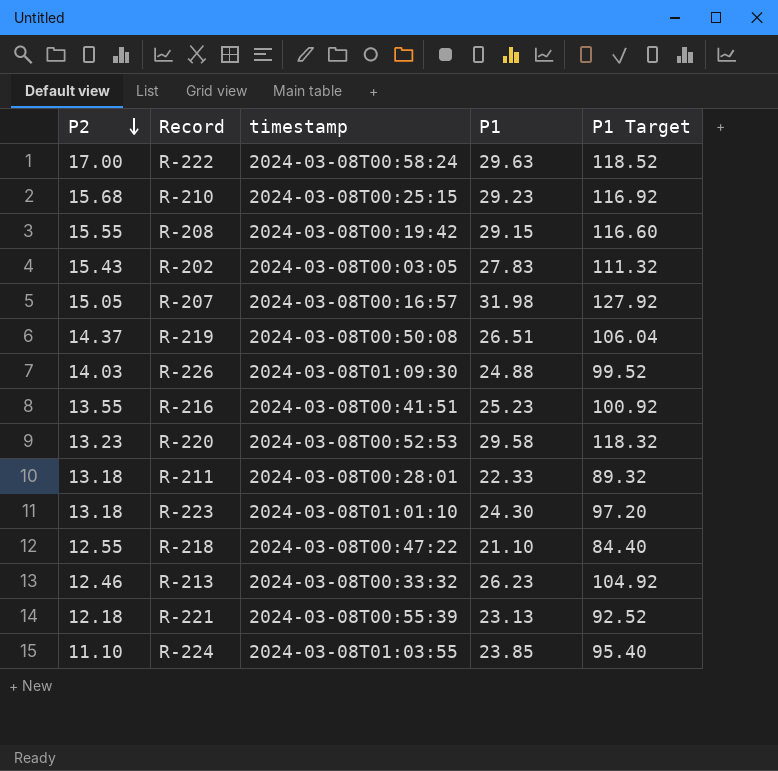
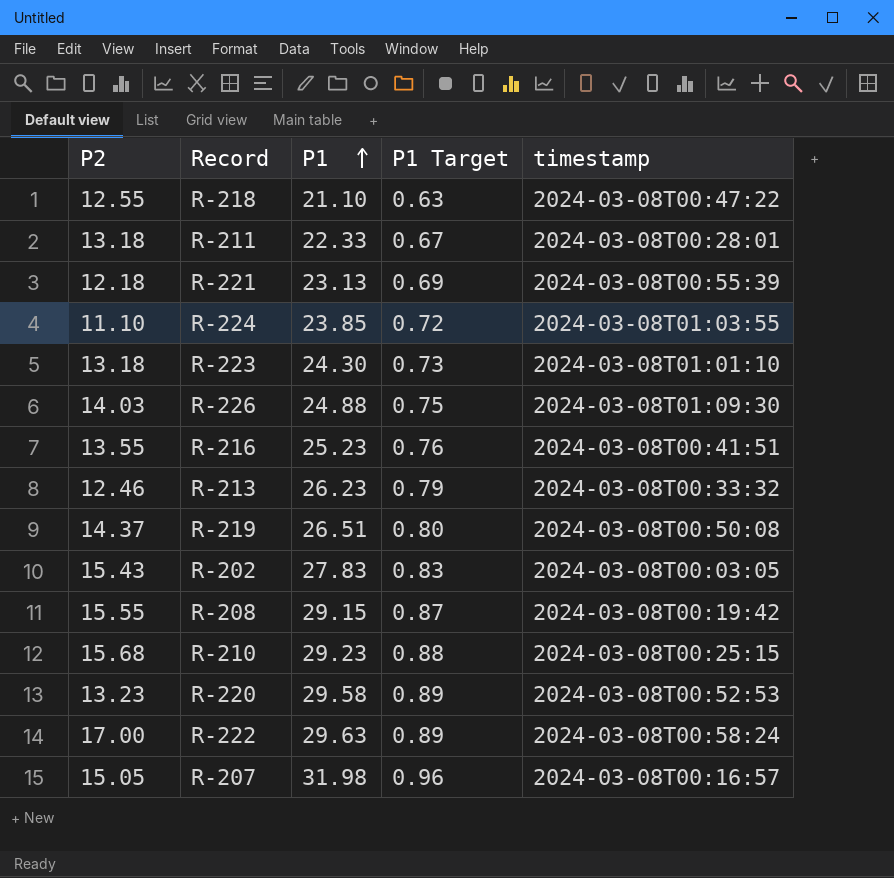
row order: P2 descending -> P1 ascending
column P1 Target | formula: [P1] * 4 -> [P1] * 0.03
column timestamp | position: 3 -> 5

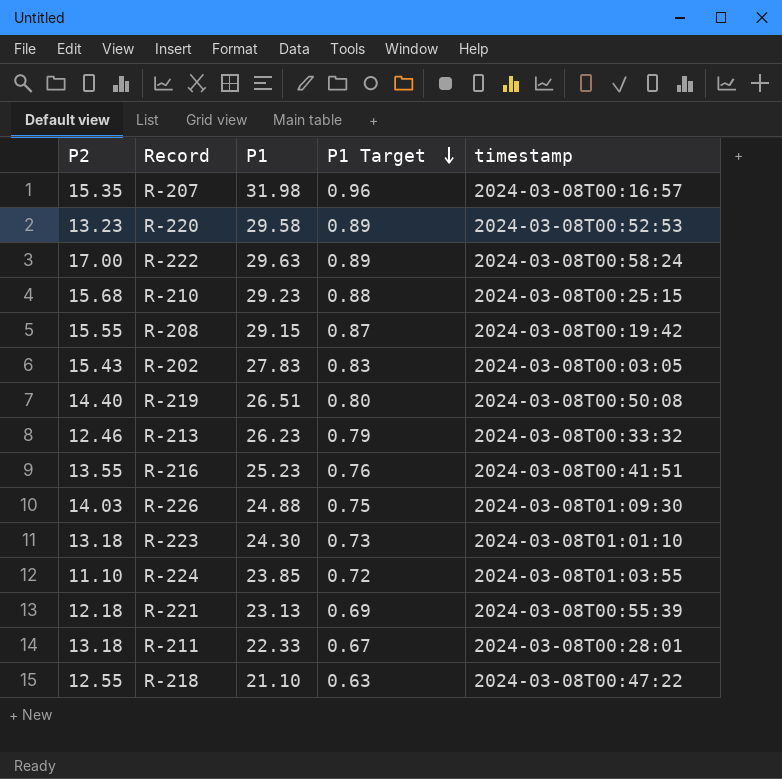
row order: P1 ascending -> P1 Target descending
R-207 | P2: 15.05 -> 15.35
R-219 | P2: 14.37 -> 14.40

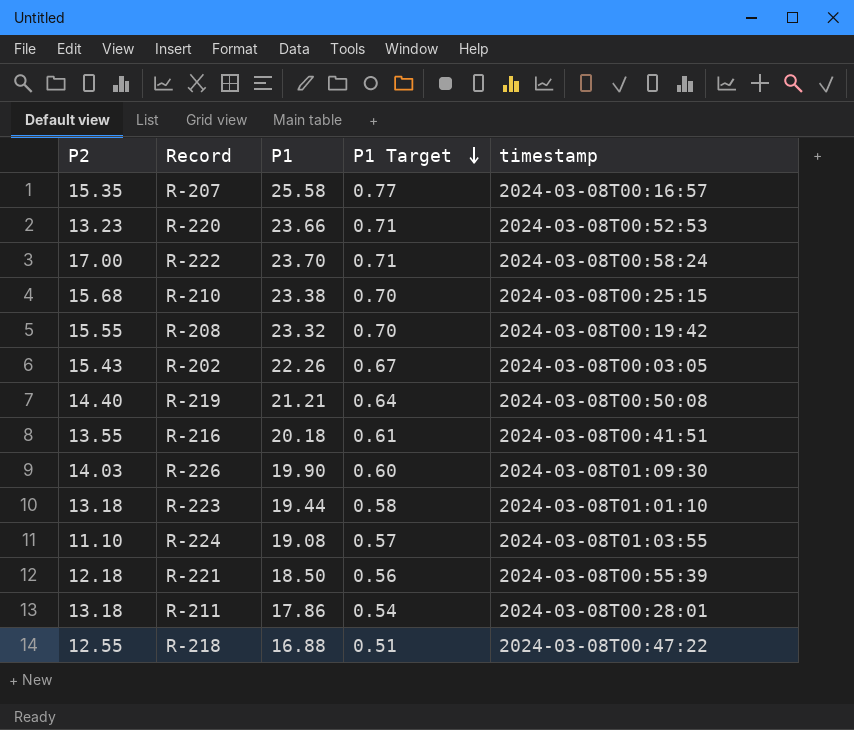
row R-213: 12.46 | 26.23 | 0.79 | 2024-03-08T00:33:32 -> none
R-207 | P1: 31.98 -> 25.58
R-207 | P1 Target: 0.96 -> 0.77
R-220 | P1: 29.58 -> 23.66
R-220 | P1 Target: 0.89 -> 0.71
R-222 | P1: 29.63 -> 23.70
R-222 | P1 Target: 0.89 -> 0.71
R-210 | P1: 29.23 -> 23.38
R-210 | P1 Target: 0.88 -> 0.70
R-208 | P1: 29.15 -> 23.32
R-208 | P1 Target: 0.87 -> 0.70
R-202 | P1: 27.83 -> 22.26
R-202 | P1 Target: 0.83 -> 0.67
R-219 | P1: 26.51 -> 21.21
R-219 | P1 Target: 0.80 -> 0.64
R-216 | P1: 25.23 -> 20.18
R-216 | P1 Target: 0.76 -> 0.61
R-226 | P1: 24.88 -> 19.90
R-226 | P1 Target: 0.75 -> 0.60
R-223 | P1: 24.30 -> 19.44
R-223 | P1 Target: 0.73 -> 0.58
R-224 | P1: 23.85 -> 19.08
R-224 | P1 Target: 0.72 -> 0.57
R-221 | P1: 23.13 -> 18.50
R-221 | P1 Target: 0.69 -> 0.56
R-211 | P1: 22.33 -> 17.86
R-211 | P1 Target: 0.67 -> 0.54
R-218 | P1: 21.10 -> 16.88
R-218 | P1 Target: 0.63 -> 0.51

